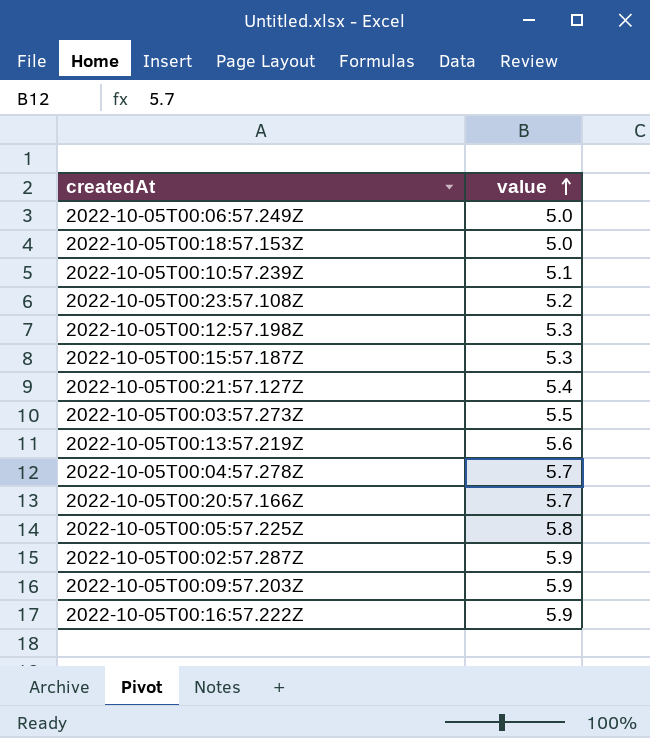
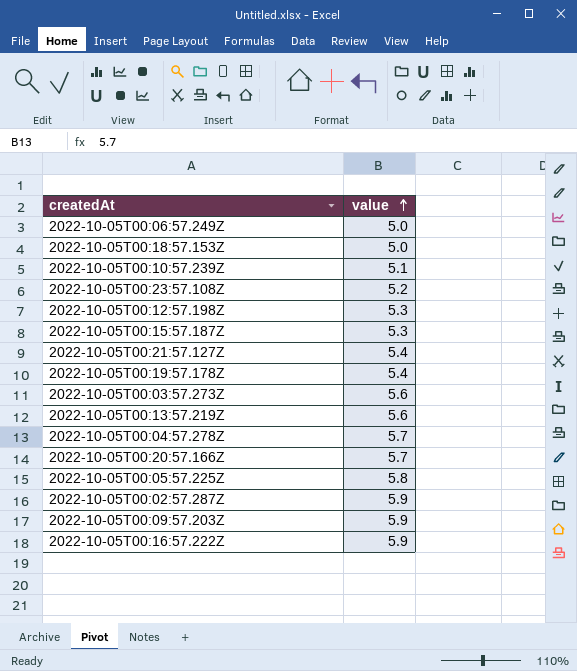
row 2022-10-05T00:19:57.178Z: none -> 5.4
2022-10-05T00:03:57.273Z | value: 5.5 -> 5.6

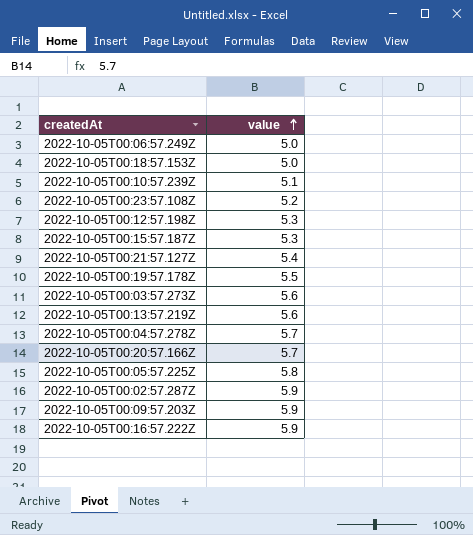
2022-10-05T00:19:57.178Z | value: 5.4 -> 5.5

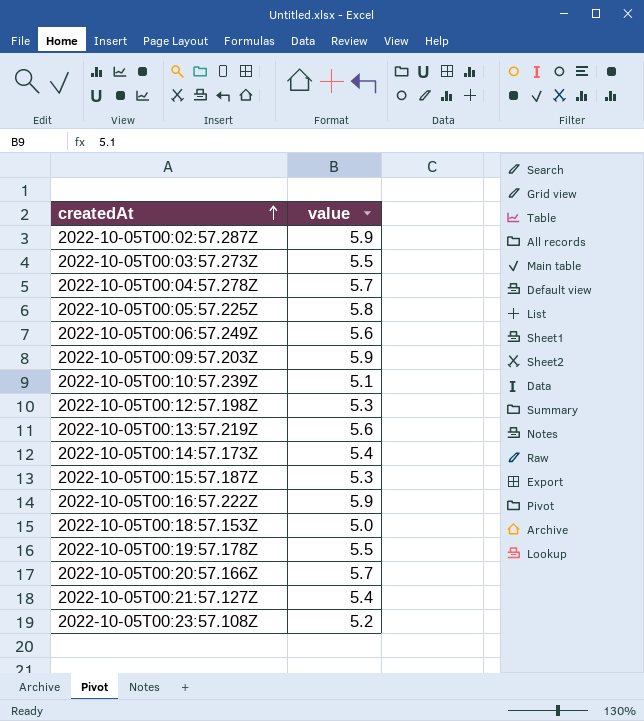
row order: value ascending -> createdAt ascending
2022-10-05T00:03:57.273Z | value: 5.6 -> 5.5
2022-10-05T00:06:57.249Z | value: 5.0 -> 5.6
row 2022-10-05T00:14:57.173Z: none -> 5.4

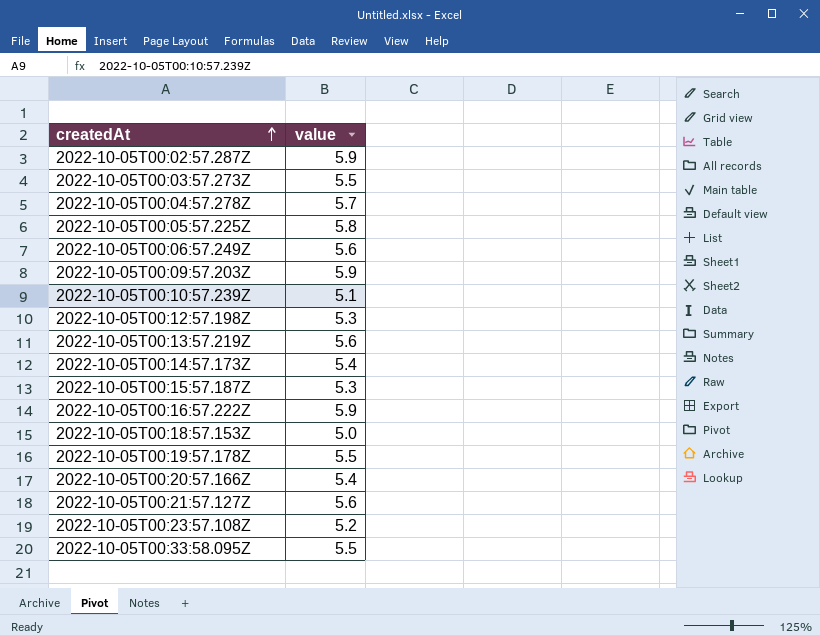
2022-10-05T00:20:57.166Z | value: 5.7 -> 5.4
2022-10-05T00:21:57.127Z | value: 5.4 -> 5.6
row 2022-10-05T00:33:58.095Z: none -> 5.5

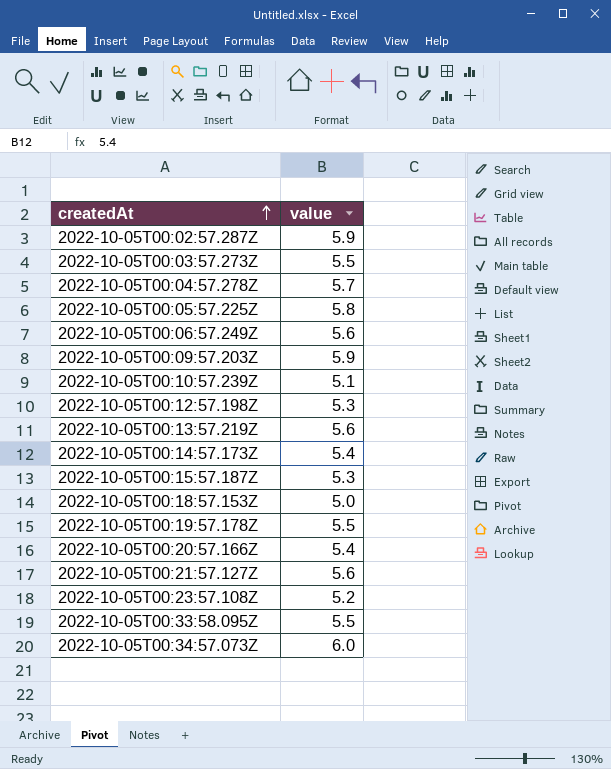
row 2022-10-05T00:16:57.222Z: 5.9 -> none
row 2022-10-05T00:34:57.073Z: none -> 6.0

